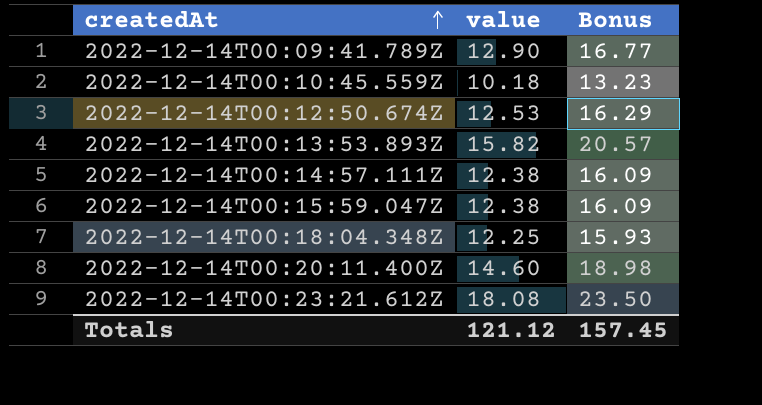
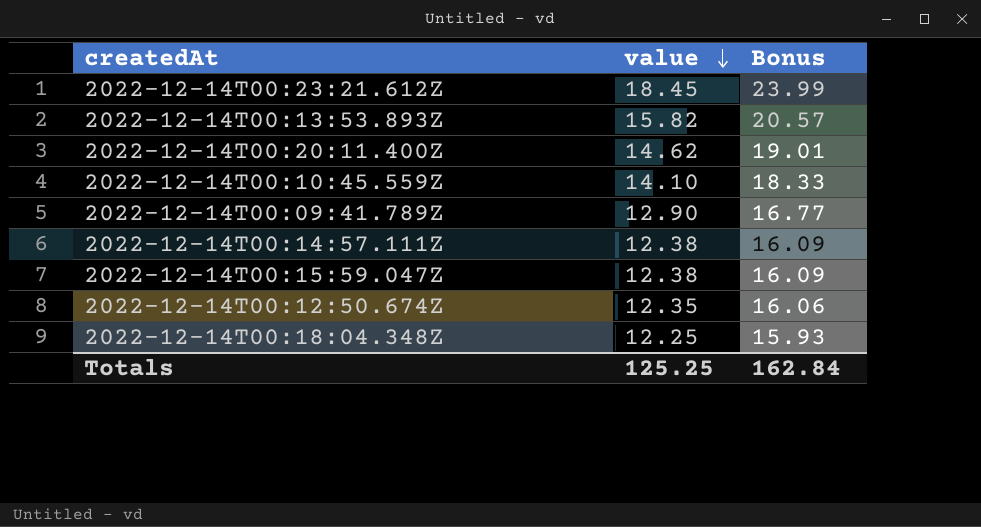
row order: createdAt ascending -> value descending
2022-12-14T00:23:21.612Z | value: 18.08 -> 18.45
2022-12-14T00:23:21.612Z | Bonus: 23.50 -> 23.99
2022-12-14T00:20:11.400Z | value: 14.60 -> 14.62
2022-12-14T00:20:11.400Z | Bonus: 18.98 -> 19.01
2022-12-14T00:10:45.559Z | value: 10.18 -> 14.10
2022-12-14T00:10:45.559Z | Bonus: 13.23 -> 18.33
2022-12-14T00:12:50.674Z | value: 12.53 -> 12.35
2022-12-14T00:12:50.674Z | Bonus: 16.29 -> 16.06
Totals | value: 121.12 -> 125.25
Totals | Bonus: 157.45 -> 162.84

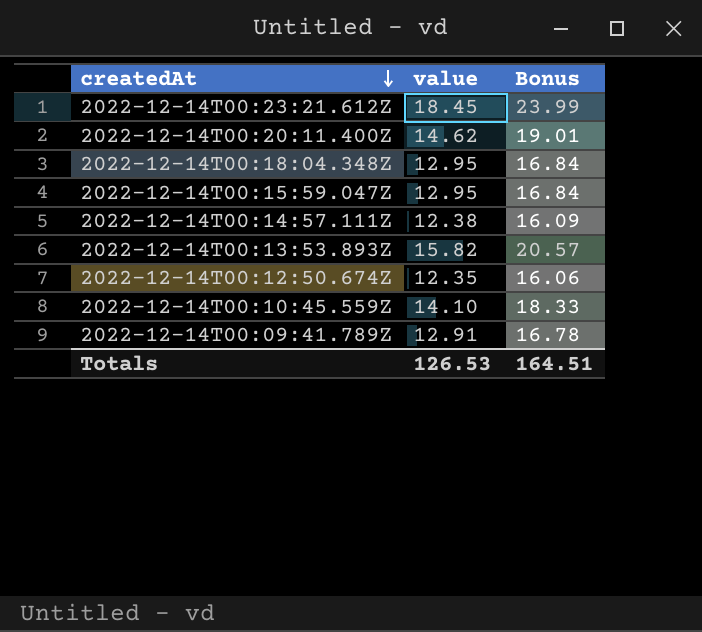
row order: value descending -> createdAt descending
2022-12-14T00:18:04.348Z | value: 12.25 -> 12.95
2022-12-14T00:18:04.348Z | Bonus: 15.93 -> 16.84
2022-12-14T00:15:59.047Z | value: 12.38 -> 12.95
2022-12-14T00:15:59.047Z | Bonus: 16.09 -> 16.84
2022-12-14T00:09:41.789Z | value: 12.90 -> 12.91
2022-12-14T00:09:41.789Z | Bonus: 16.77 -> 16.78
Totals | value: 125.25 -> 126.53
Totals | Bonus: 162.84 -> 164.51

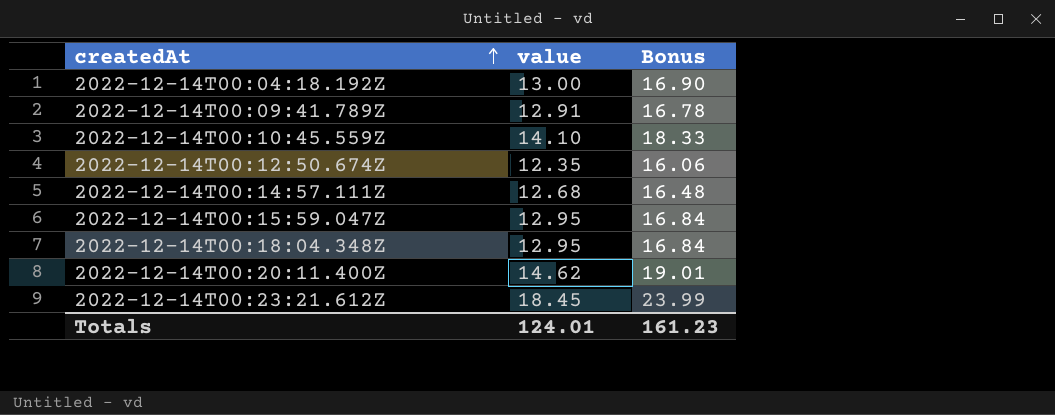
row order: createdAt descending -> createdAt ascending
row 2022-12-14T00:13:53.893Z: 15.82 | 20.57 -> none
row 2022-12-14T00:04:18.192Z: none -> 13.00 | 16.90
2022-12-14T00:14:57.111Z | value: 12.38 -> 12.68
2022-12-14T00:14:57.111Z | Bonus: 16.09 -> 16.48
Totals | value: 126.53 -> 124.01
Totals | Bonus: 164.51 -> 161.23

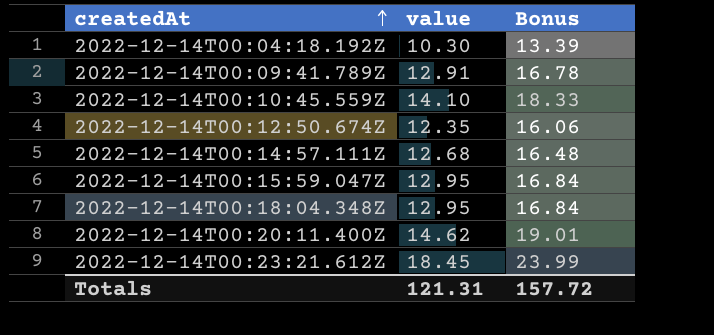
2022-12-14T00:04:18.192Z | value: 13.00 -> 10.30
2022-12-14T00:04:18.192Z | Bonus: 16.90 -> 13.39
Totals | value: 124.01 -> 121.31
Totals | Bonus: 161.23 -> 157.72

